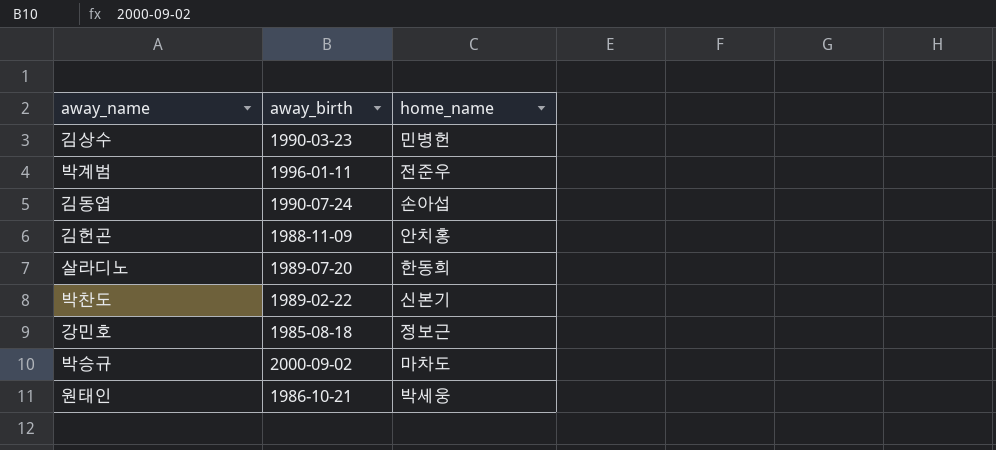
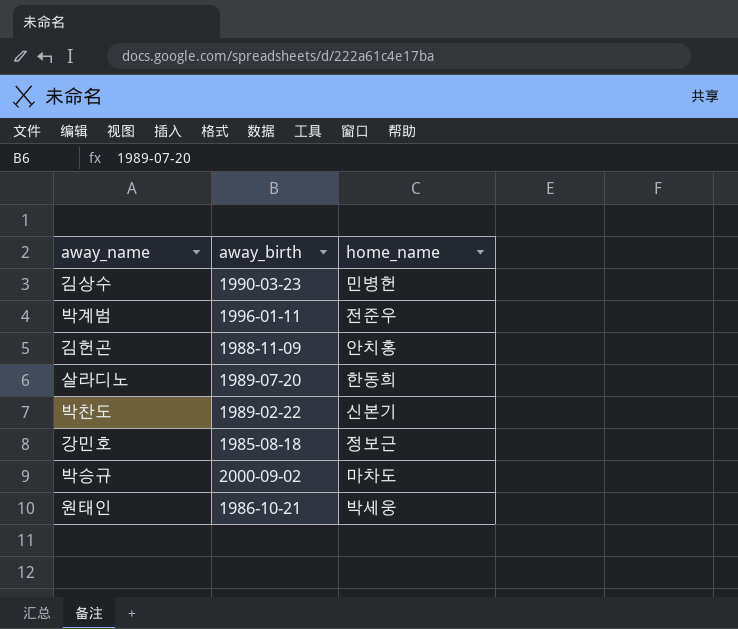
row 김동엽: 1990-07-24 | 손아섭 -> none

